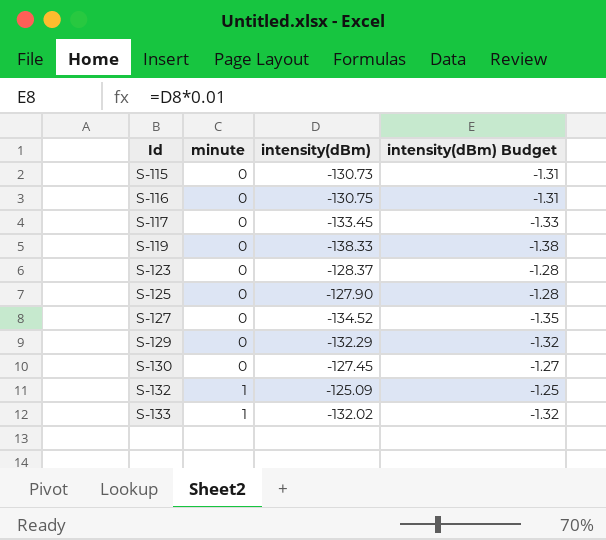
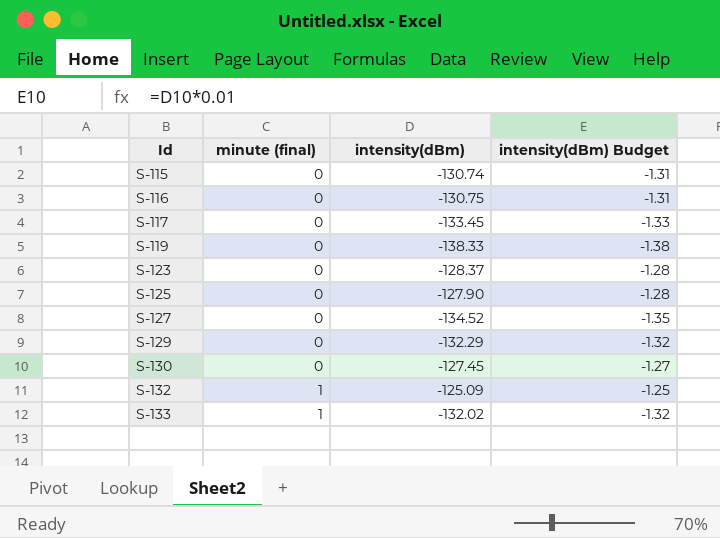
column name: minute -> minute (final)
S-115 | intensity(dBm): -130.73 -> -130.74

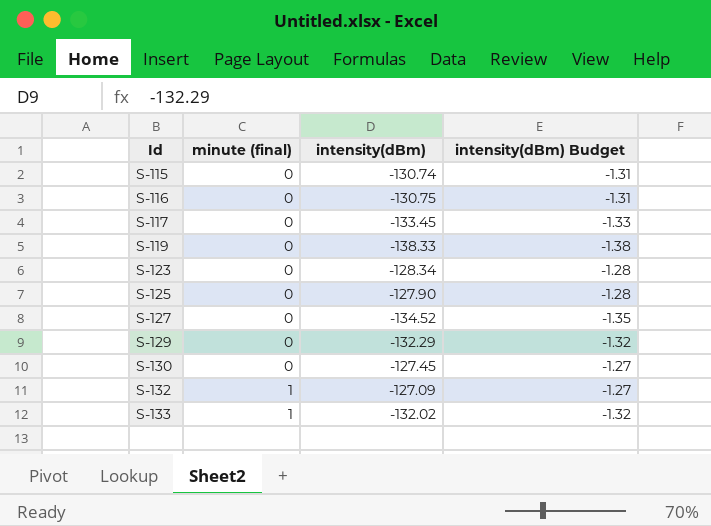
S-123 | intensity(dBm): -128.37 -> -128.34
S-132 | intensity(dBm): -125.09 -> -127.09
S-132 | intensity(dBm) Budget: -1.25 -> -1.27

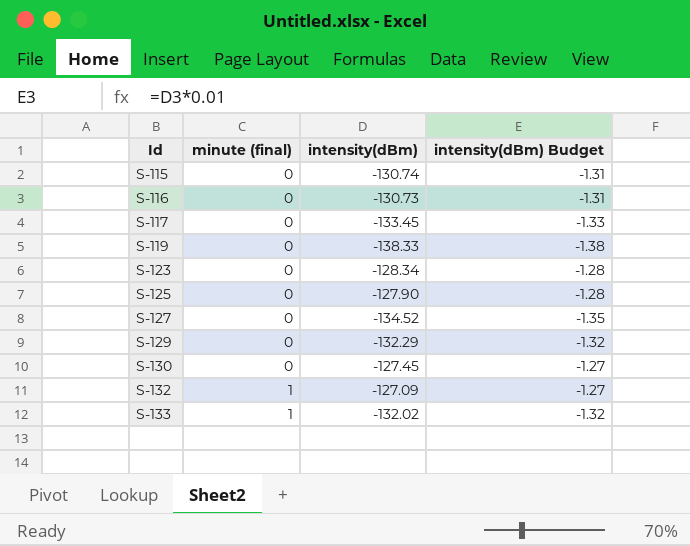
S-116 | intensity(dBm): -130.75 -> -130.73

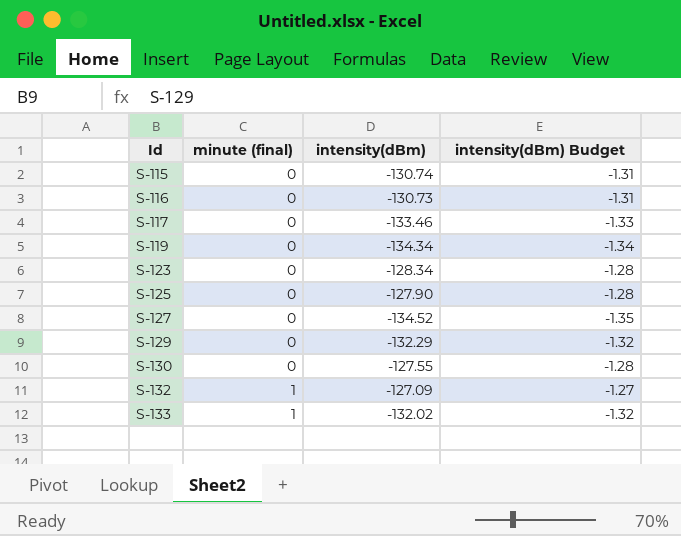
S-117 | intensity(dBm): -133.45 -> -133.46
S-119 | intensity(dBm): -138.33 -> -134.34
S-119 | intensity(dBm) Budget: -1.38 -> -1.34
S-130 | intensity(dBm): -127.45 -> -127.55
S-130 | intensity(dBm) Budget: -1.27 -> -1.28

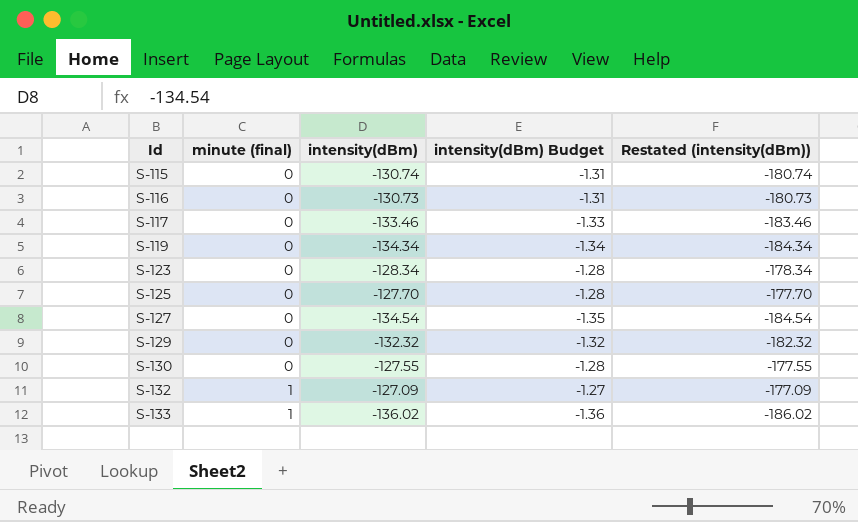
column Restated (intensity(dBm)) | formula: none -> [intensity(dBm)] - 50
S-125 | intensity(dBm): -127.90 -> -127.70
S-127 | intensity(dBm): -134.52 -> -134.54
S-129 | intensity(dBm): -132.29 -> -132.32
S-133 | intensity(dBm): -132.02 -> -136.02
S-133 | intensity(dBm) Budget: -1.32 -> -1.36

